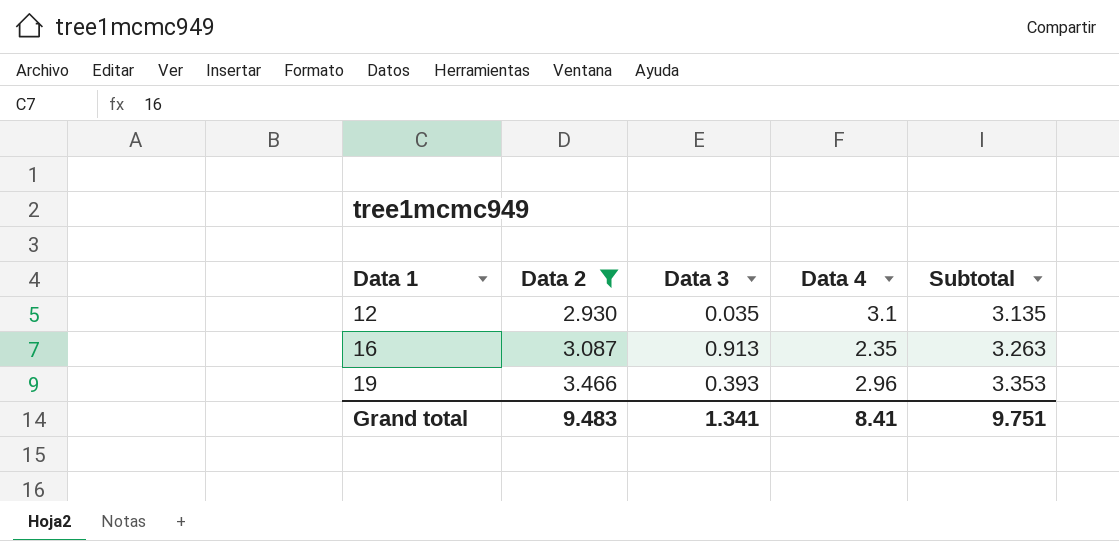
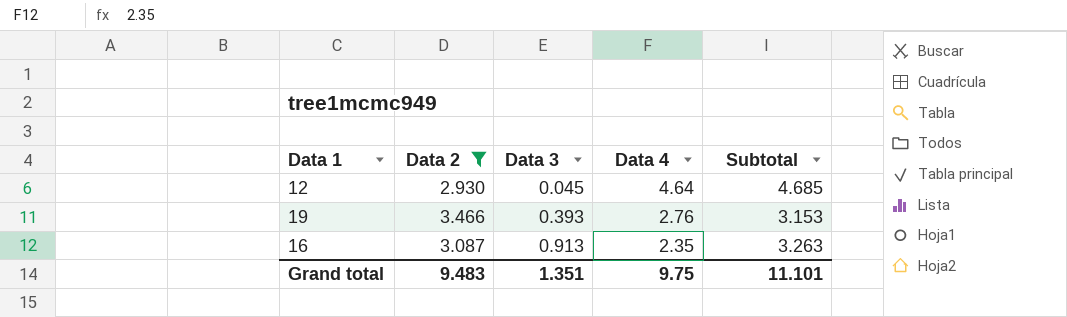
row order: Data 1 ascending -> Data 3 ascending
12 | Data 3: 0.035 -> 0.045
12 | Data 4: 3.1 -> 4.64
12 | Subtotal: 3.135 -> 4.685
19 | Data 4: 2.96 -> 2.76
19 | Subtotal: 3.353 -> 3.153
Grand total | Data 3: 1.341 -> 1.351
Grand total | Data 4: 8.41 -> 9.75
Grand total | Subtotal: 9.751 -> 11.101

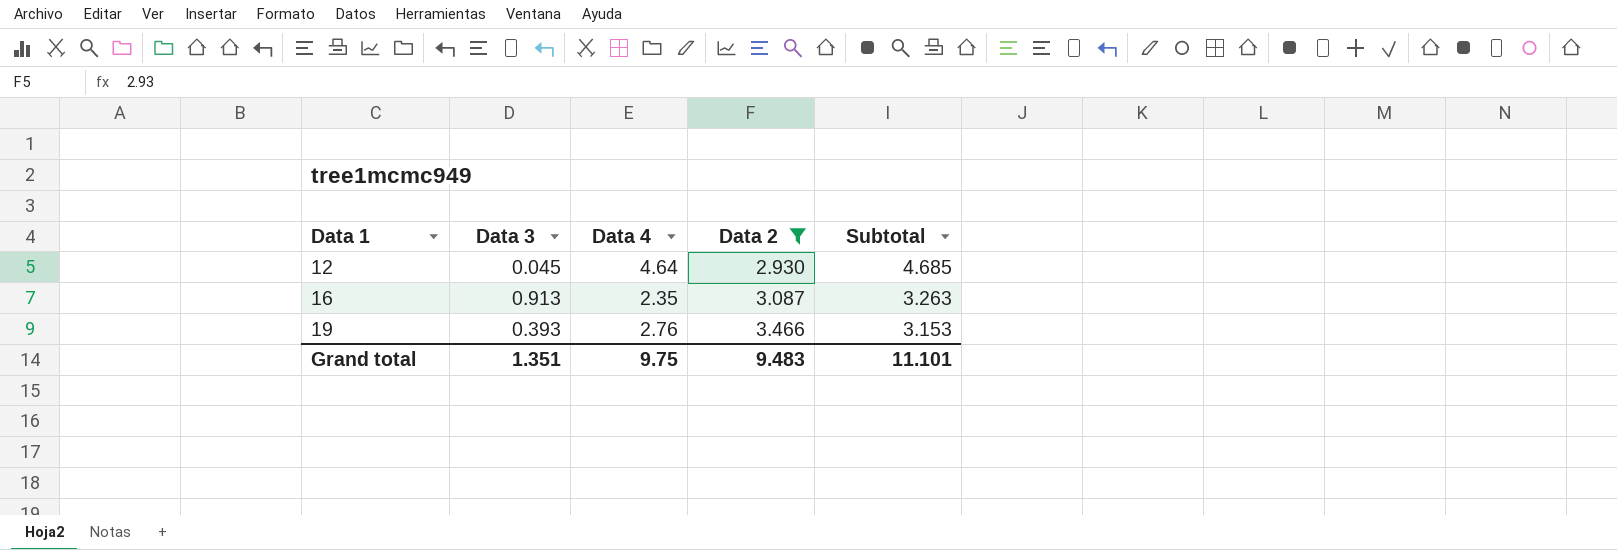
row order: Data 3 ascending -> Data 1 ascending
column Data 2 | position: 2 -> 4

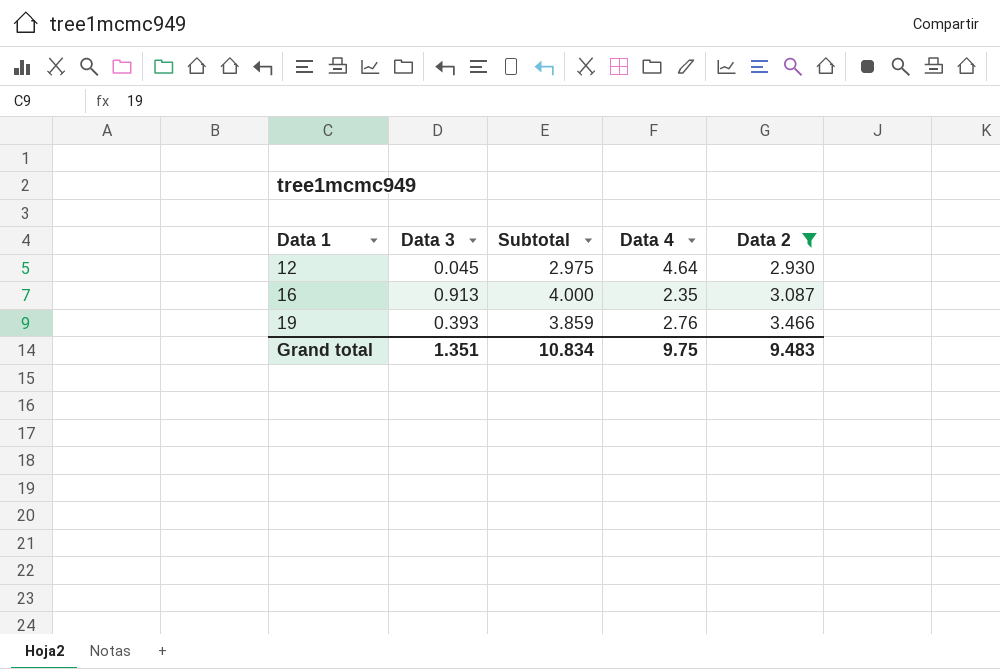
column Subtotal | formula: [Data 3] + [Data 4] -> [Data 3] + [Data 2]
column Subtotal | position: 5 -> 3
Grand total | Subtotal: 11.101 -> 10.834

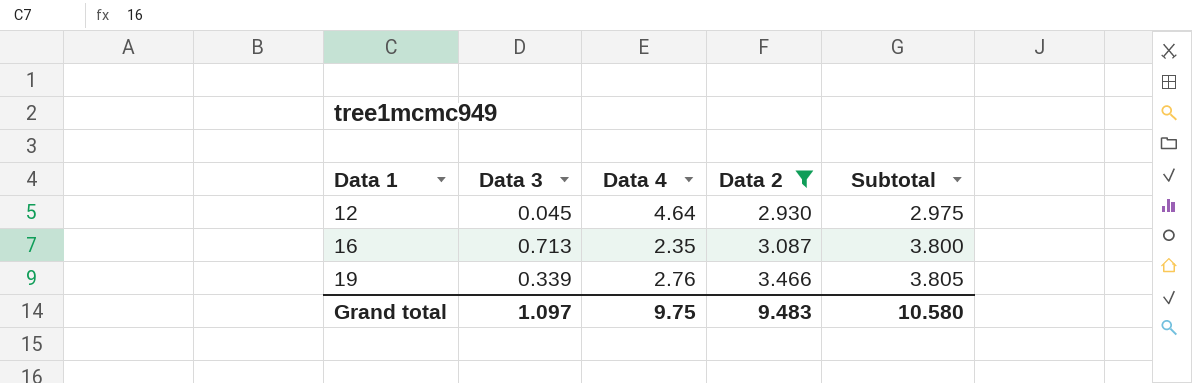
column Subtotal | position: 3 -> 5
16 | Data 3: 0.913 -> 0.713
16 | Subtotal: 4.000 -> 3.800
19 | Data 3: 0.393 -> 0.339
19 | Subtotal: 3.859 -> 3.805
Grand total | Data 3: 1.351 -> 1.097
Grand total | Subtotal: 10.834 -> 10.580

